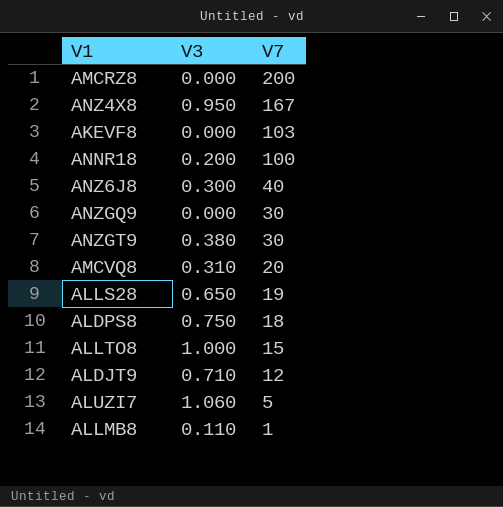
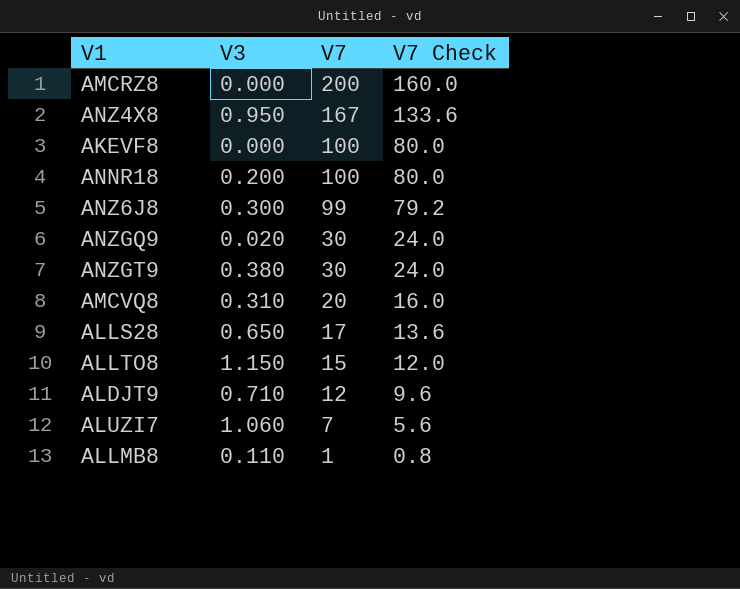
column V7 Check | formula: none -> [V7] * 0.8
row ALDPS8: 0.750 | 18 -> none
AKEVF8 | V7: 103 -> 100
ANZ6J8 | V7: 40 -> 99
ANZGQ9 | V3: 0.000 -> 0.020
ALLS28 | V7: 19 -> 17
ALLTO8 | V3: 1.000 -> 1.150
ALUZI7 | V7: 5 -> 7

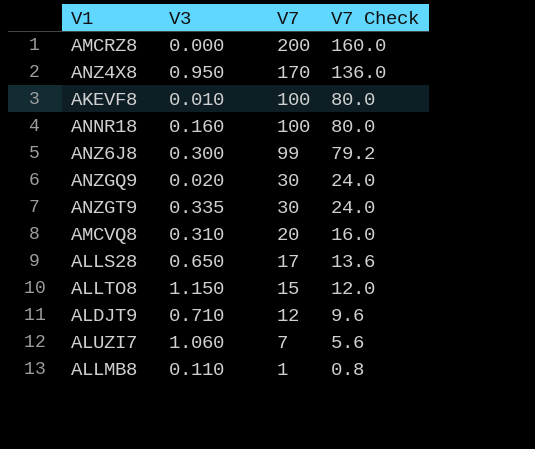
ANZ4X8 | V7: 167 -> 170
ANZ4X8 | V7 Check: 133.6 -> 136.0
AKEVF8 | V3: 0.000 -> 0.010
ANNR18 | V3: 0.200 -> 0.160
ANZGT9 | V3: 0.380 -> 0.335

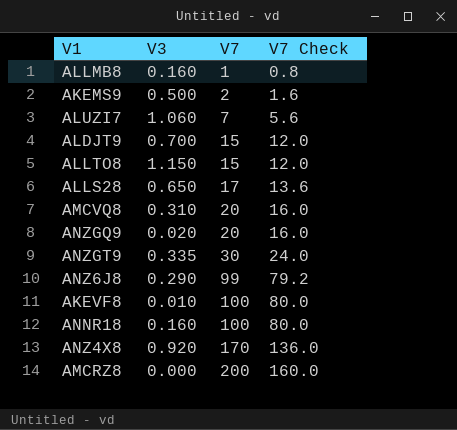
row order: V7 descending -> V7 ascending
ALLMB8 | V3: 0.110 -> 0.160
row AKEMS9: none -> 0.500 | 2 | 1.6
ALDJT9 | V3: 0.710 -> 0.700
ALDJT9 | V7: 12 -> 15
ALDJT9 | V7 Check: 9.6 -> 12.0
ANZGQ9 | V7: 30 -> 20
ANZGQ9 | V7 Check: 24.0 -> 16.0
ANZ6J8 | V3: 0.300 -> 0.290
ANZ4X8 | V3: 0.950 -> 0.920

